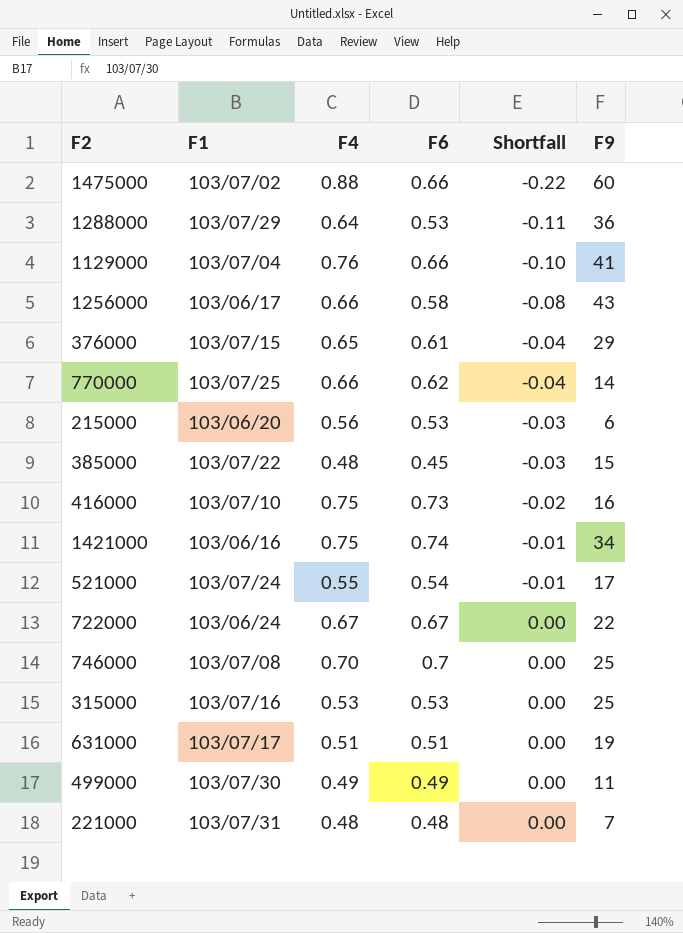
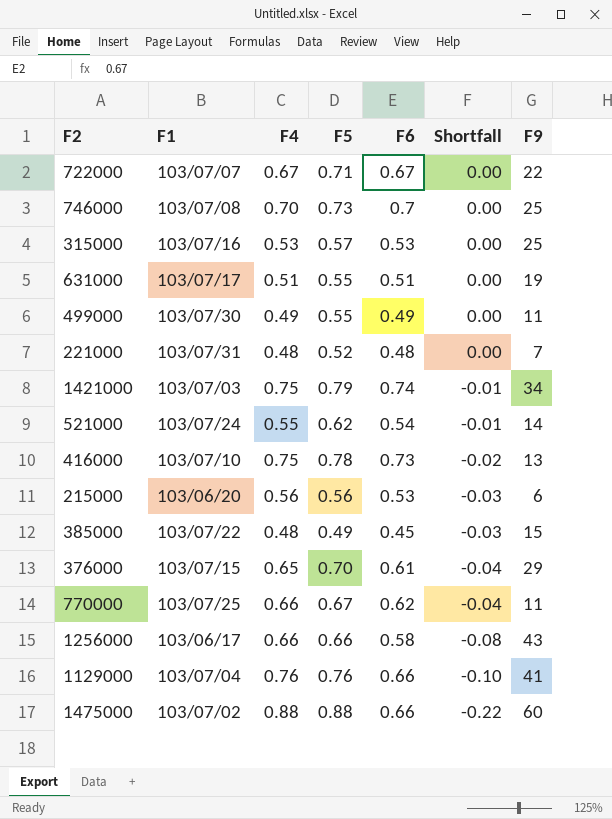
row order: Shortfall ascending -> Shortfall descending
column F5 | position: none -> 4
row 1288000: 103/07/29 | 0.64 | 0.53 | -0.11 | 36 -> none
722000 | F1: 103/06/24 -> 103/07/07
1421000 | F1: 103/06/16 -> 103/07/03
521000 | F9: 17 -> 14
416000 | F9: 16 -> 13
770000 | F9: 14 -> 11

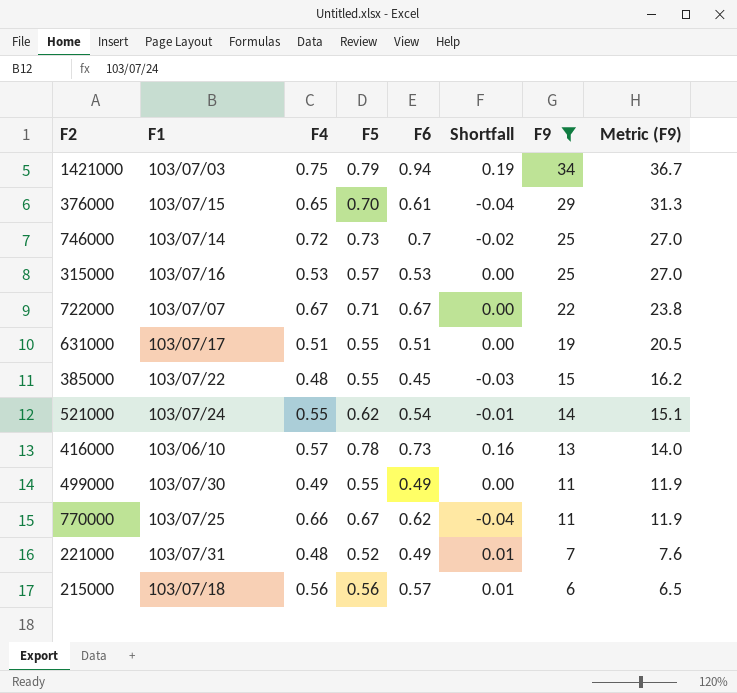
filter: none -> F9 <= 34
row order: Shortfall descending -> F9 descending
column Metric (F9) | formula: none -> [F9] * 1.08
1421000 | F6: 0.74 -> 0.94
1421000 | Shortfall: -0.01 -> 0.19
746000 | F1: 103/07/08 -> 103/07/14
746000 | F4: 0.70 -> 0.72
746000 | Shortfall: 0.00 -> -0.02
385000 | F5: 0.49 -> 0.55
416000 | F1: 103/07/10 -> 103/06/10
416000 | F4: 0.75 -> 0.57
416000 | Shortfall: -0.02 -> 0.16
221000 | F6: 0.48 -> 0.49
221000 | Shortfall: 0.00 -> 0.01
215000 | F1: 103/06/20 -> 103/07/18
215000 | F6: 0.53 -> 0.57
215000 | Shortfall: -0.03 -> 0.01

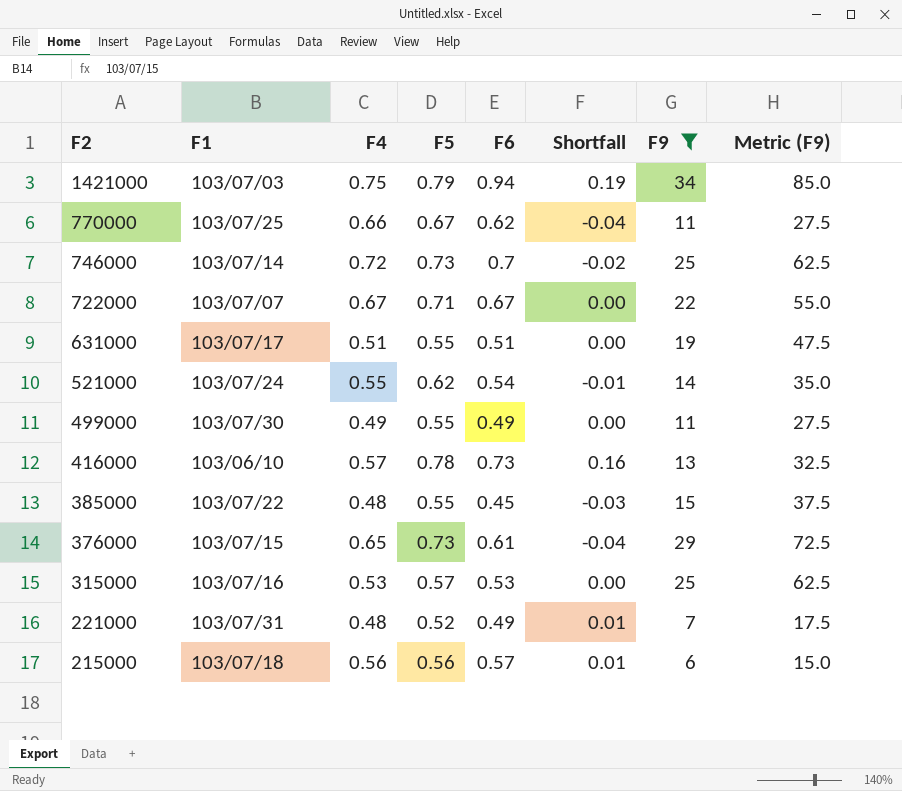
row order: F9 descending -> F2 descending
column Metric (F9) | formula: [F9] * 1.08 -> [F9] * 2.5
376000 | F5: 0.70 -> 0.73

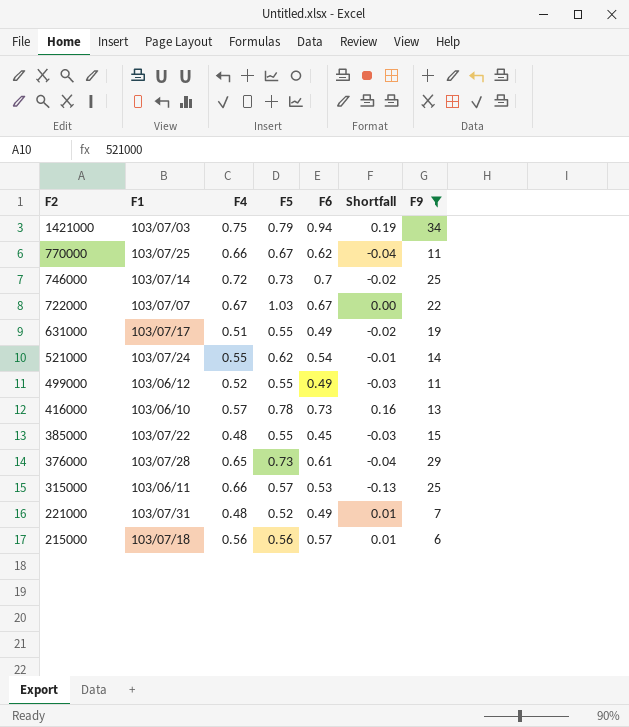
column Metric (F9) | formula: [F9] * 2.5 -> none
722000 | F5: 0.71 -> 1.03
631000 | F6: 0.51 -> 0.49
631000 | Shortfall: 0.00 -> -0.02
499000 | F1: 103/07/30 -> 103/06/12
499000 | F4: 0.49 -> 0.52
499000 | Shortfall: 0.00 -> -0.03
376000 | F1: 103/07/15 -> 103/07/28
315000 | F1: 103/07/16 -> 103/06/11
315000 | F4: 0.53 -> 0.66
315000 | Shortfall: 0.00 -> -0.13

